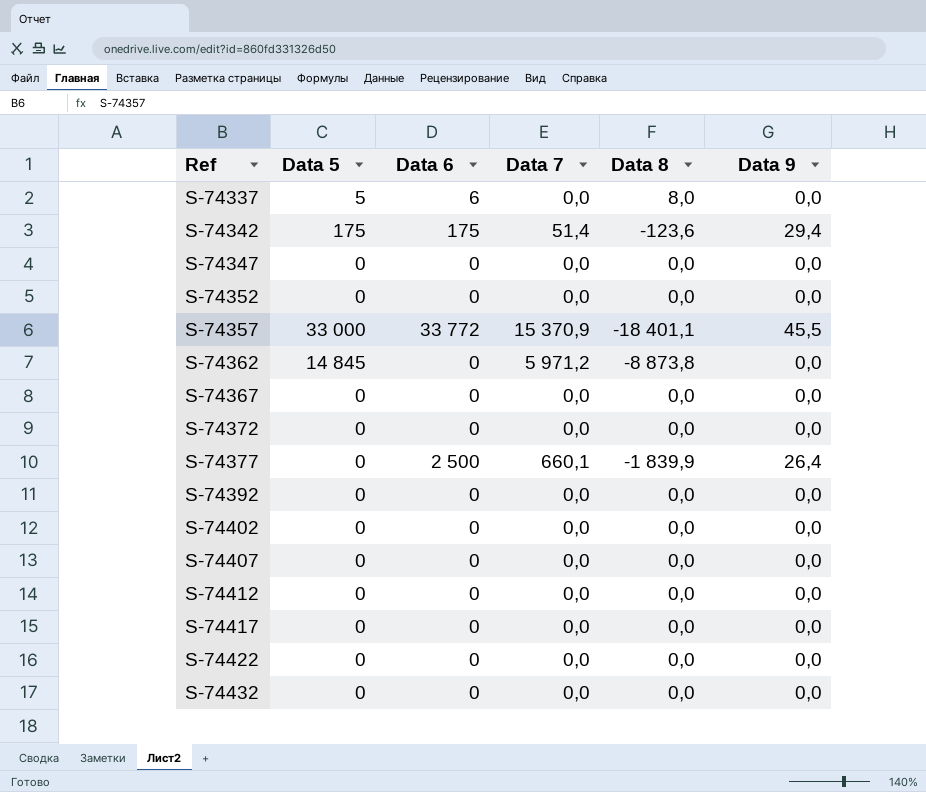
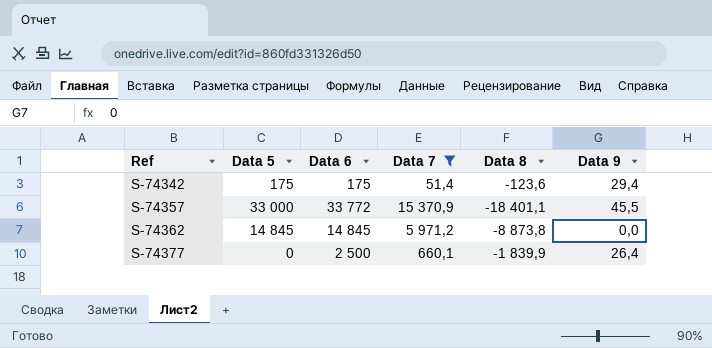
filter: none -> Data 7 != 0,0
S-74362 | Data 6: 0 -> 14 845

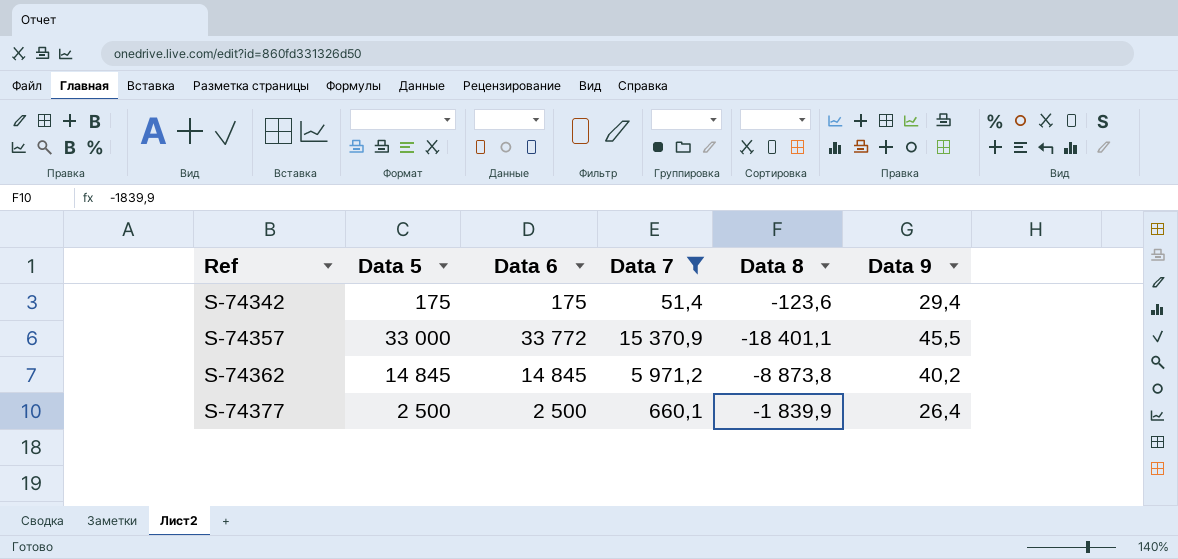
S-74362 | Data 9: 0,0 -> 40,2
S-74377 | Data 5: 0 -> 2 500

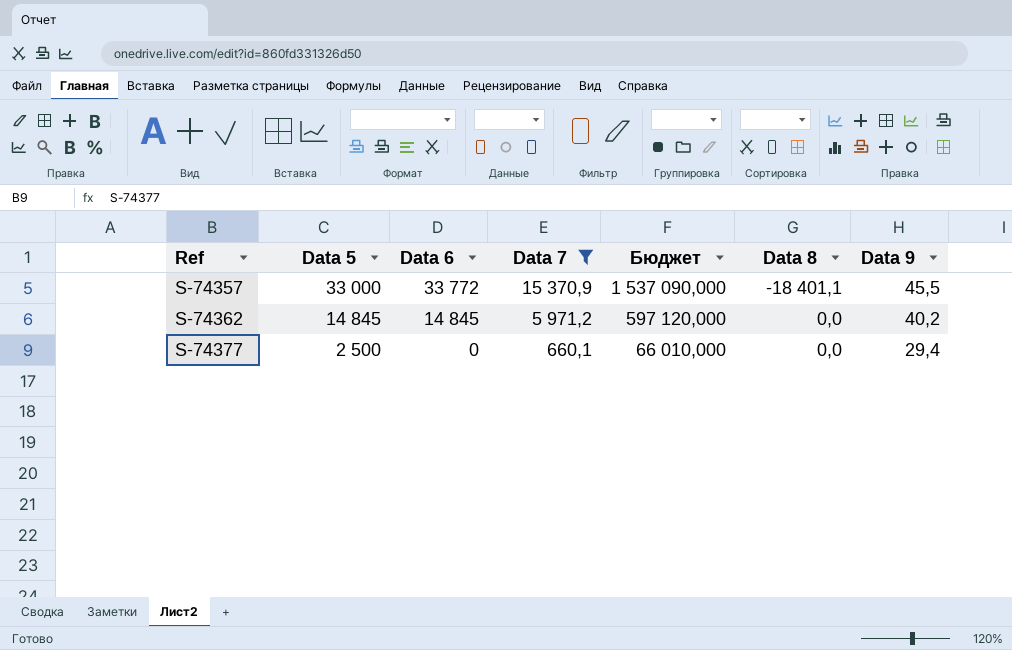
column Бюджет | formula: none -> [Data 7] * 100
row S-74342: 175 | 175 | 51,4 | -123,6 | 29,4 -> none
S-74362 | Data 8: -8 873,8 -> 0,0
S-74377 | Data 6: 2 500 -> 0
S-74377 | Data 8: -1 839,9 -> 0,0
S-74377 | Data 9: 26,4 -> 29,4

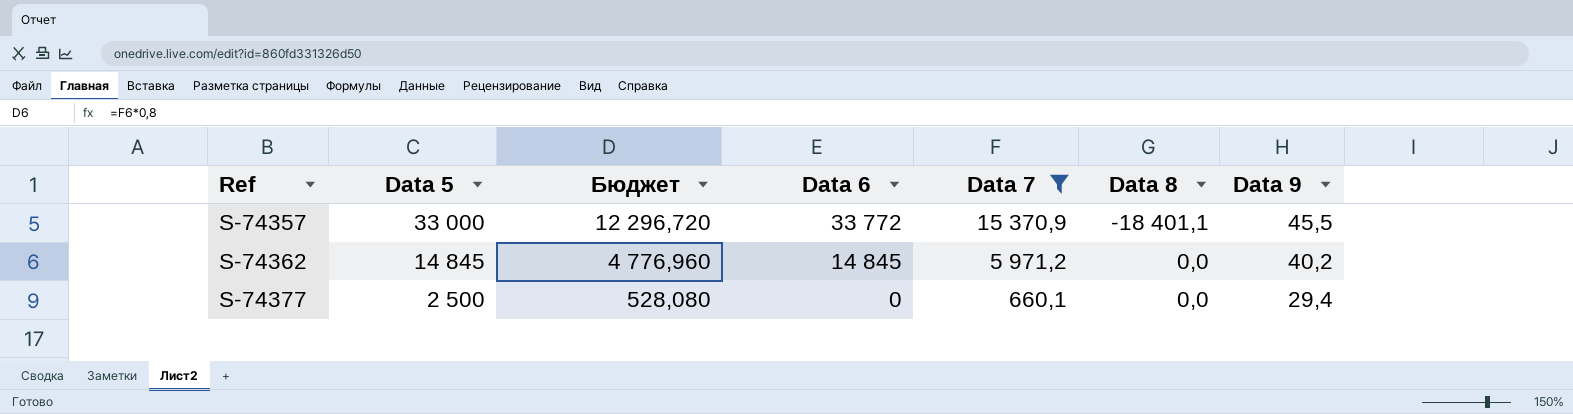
column Бюджет | formula: [Data 7] * 100 -> [Data 7] * 0,8
column Бюджет | position: 5 -> 3

